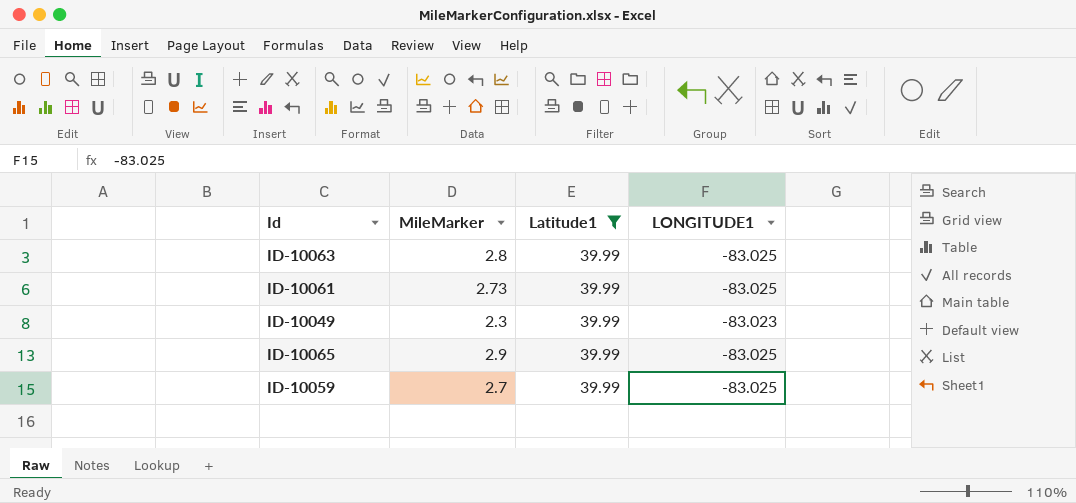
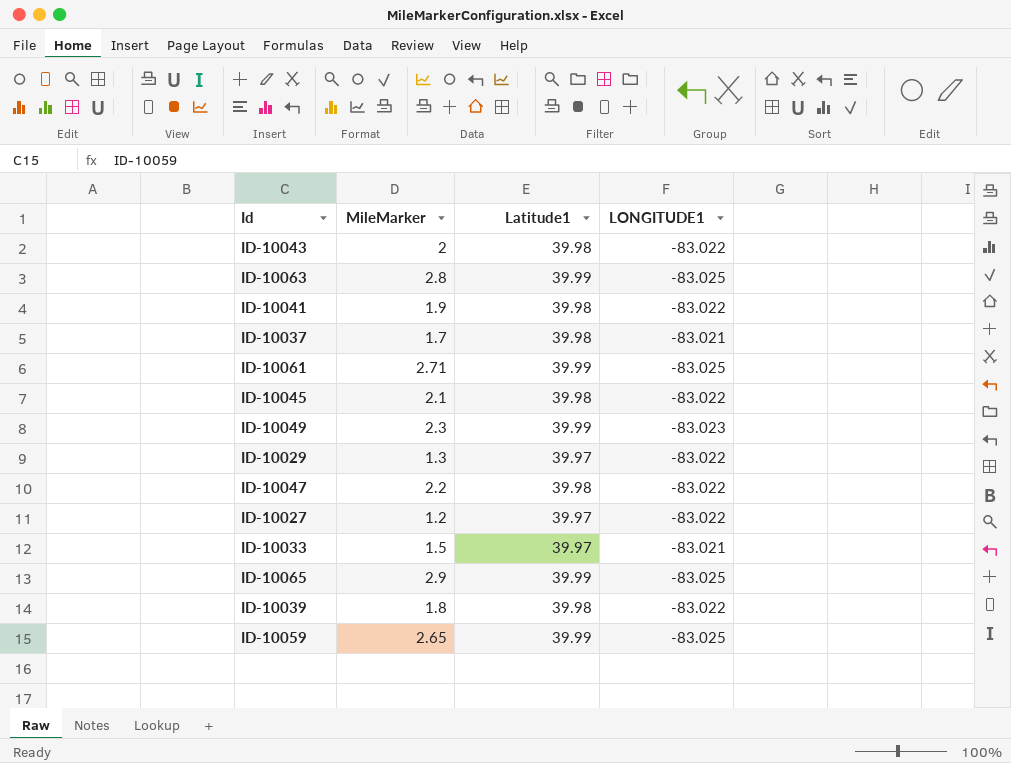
filter: Latitude1 = 39.99 -> none
ID-10061 | MileMarker: 2.73 -> 2.71
ID-10059 | MileMarker: 2.7 -> 2.65

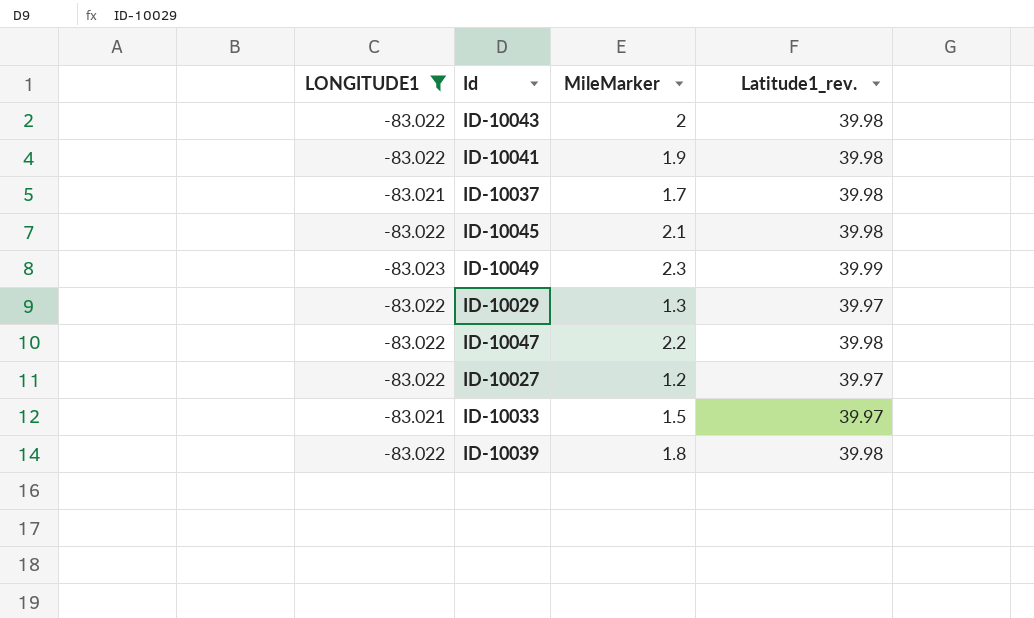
filter: none -> LONGITUDE1 != -83.025
column LONGITUDE1 | position: 4 -> 1
column name: Latitude1 -> Latitude1_rev.

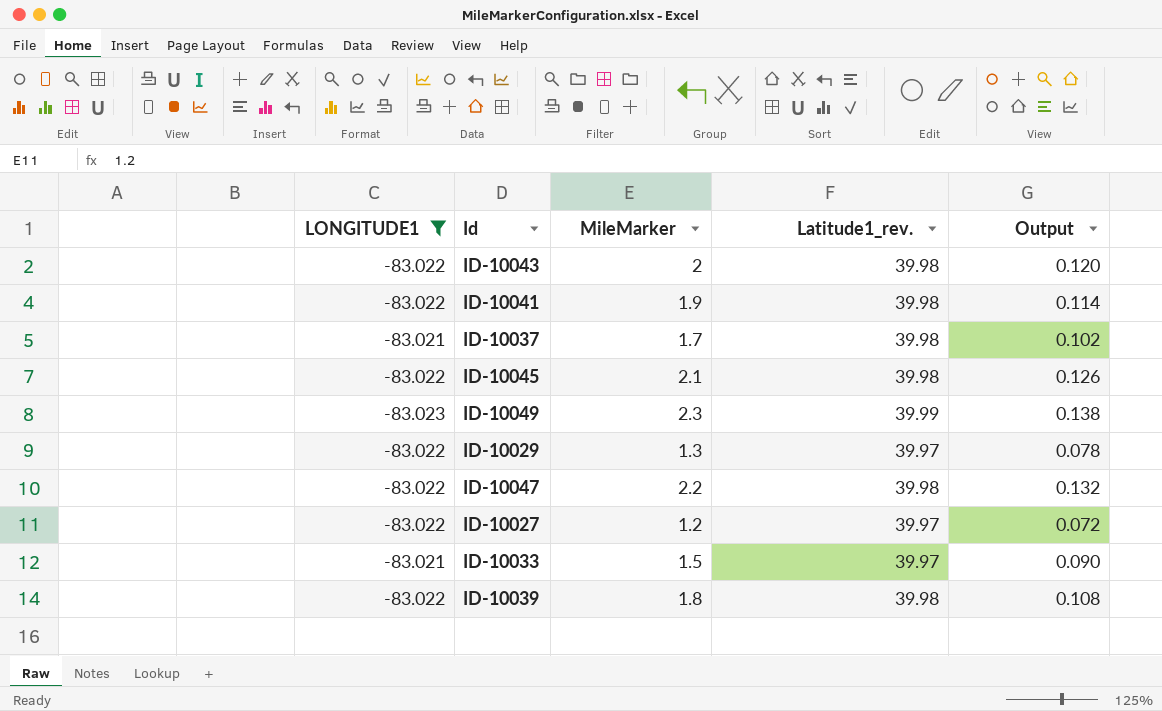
column Output | formula: none -> [MileMarker] * 0.06

